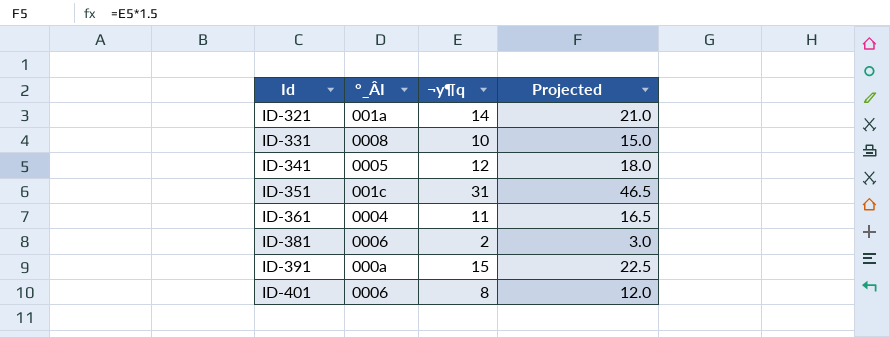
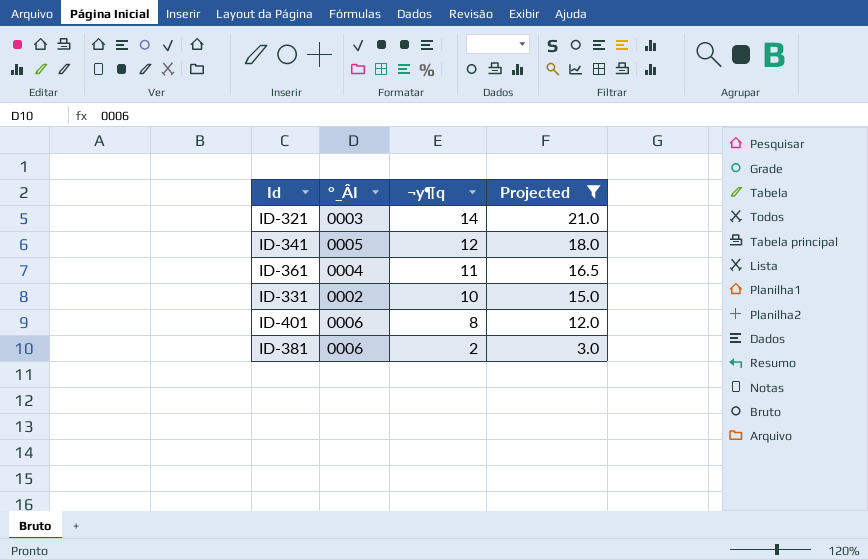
filter: none -> Projected <= 21.0
row order: Id ascending -> ¬y¶q descending
ID-321 | °_ÂI: 001a -> 0003
ID-331 | °_ÂI: 0008 -> 0002

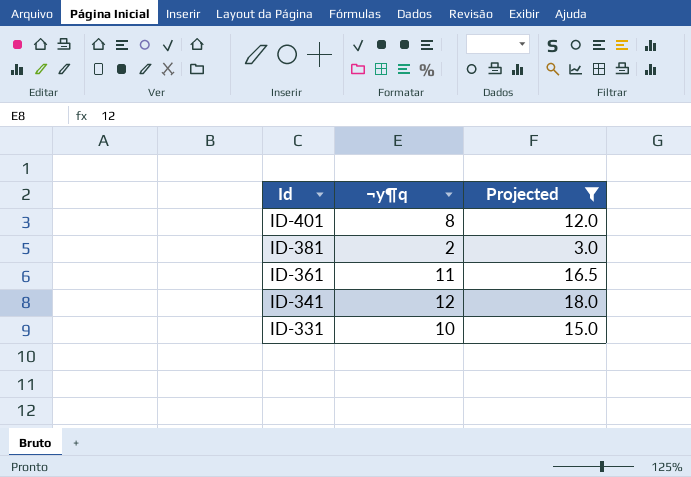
row order: ¬y¶q descending -> Id descending
column °_ÂI | position: 2 -> none
row ID-321: 0003 | 14 | 21.0 -> none

